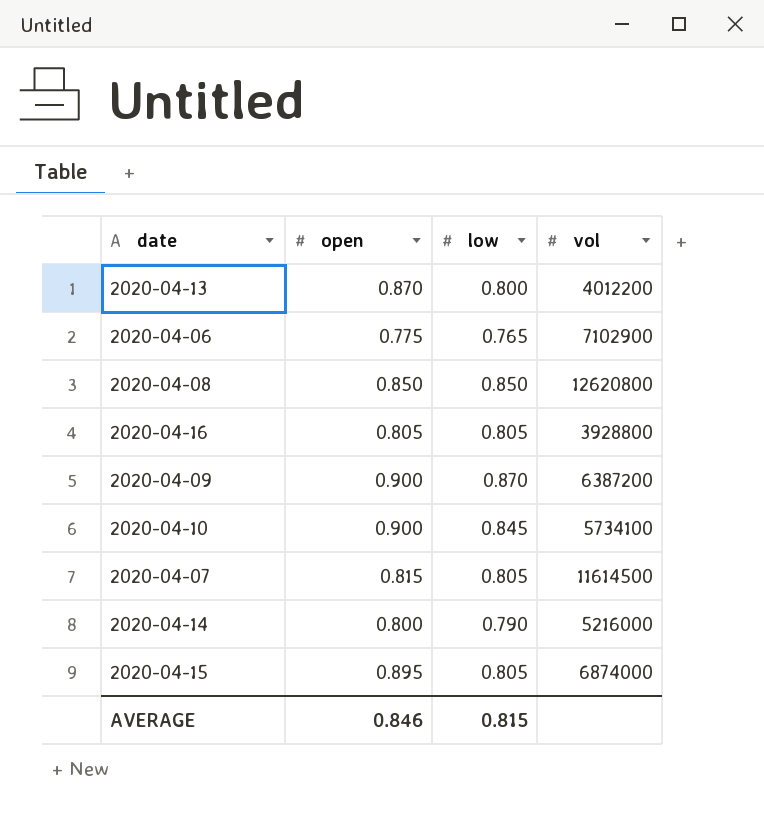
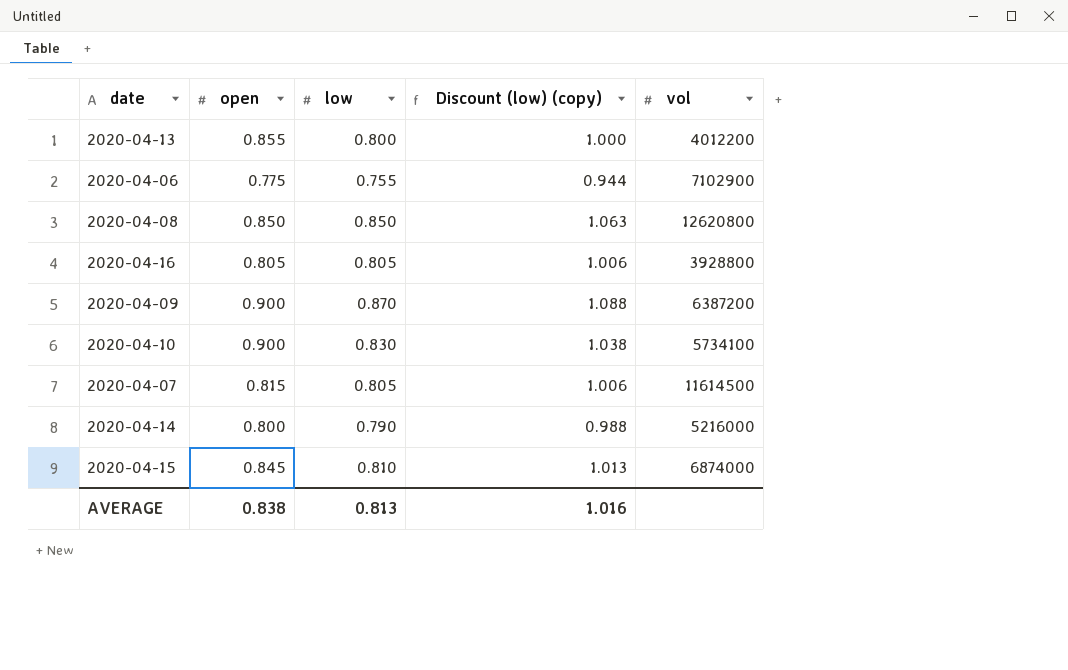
column Discount (low) (copy) | formula: none -> [low] * 1.25
2020-04-13 | open: 0.870 -> 0.855
2020-04-06 | low: 0.765 -> 0.755
2020-04-10 | low: 0.845 -> 0.830
2020-04-15 | open: 0.895 -> 0.845
2020-04-15 | low: 0.805 -> 0.810
AVERAGE | open: 0.846 -> 0.838
AVERAGE | low: 0.815 -> 0.813

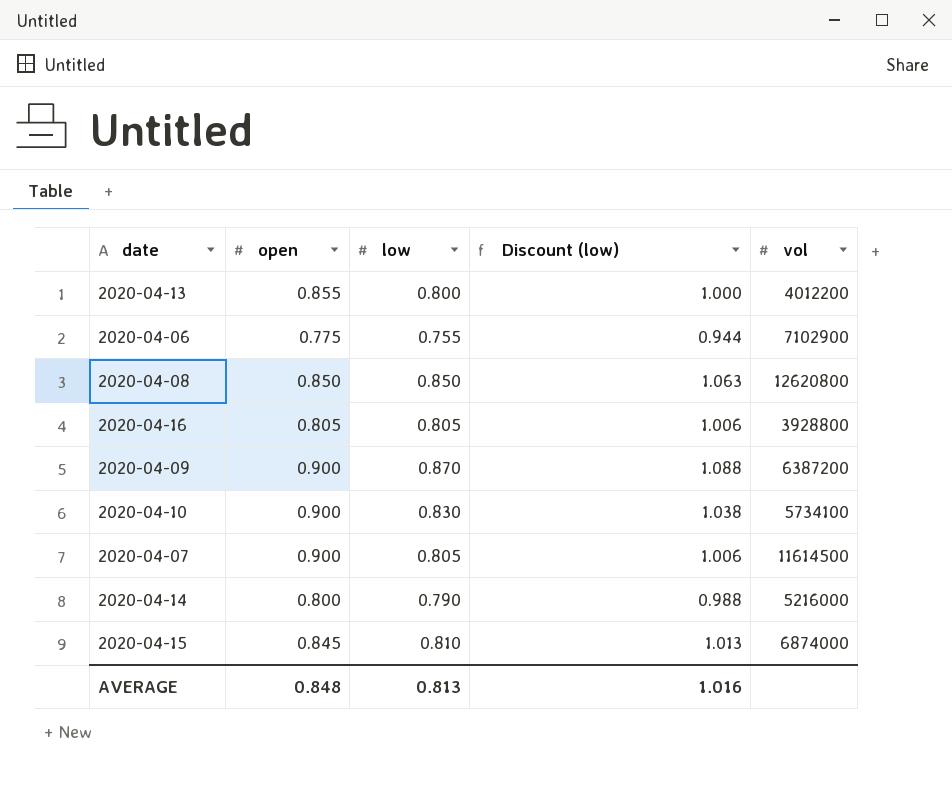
column name: Discount (low) (copy) -> Discount (low)
2020-04-07 | open: 0.815 -> 0.900
AVERAGE | open: 0.838 -> 0.848

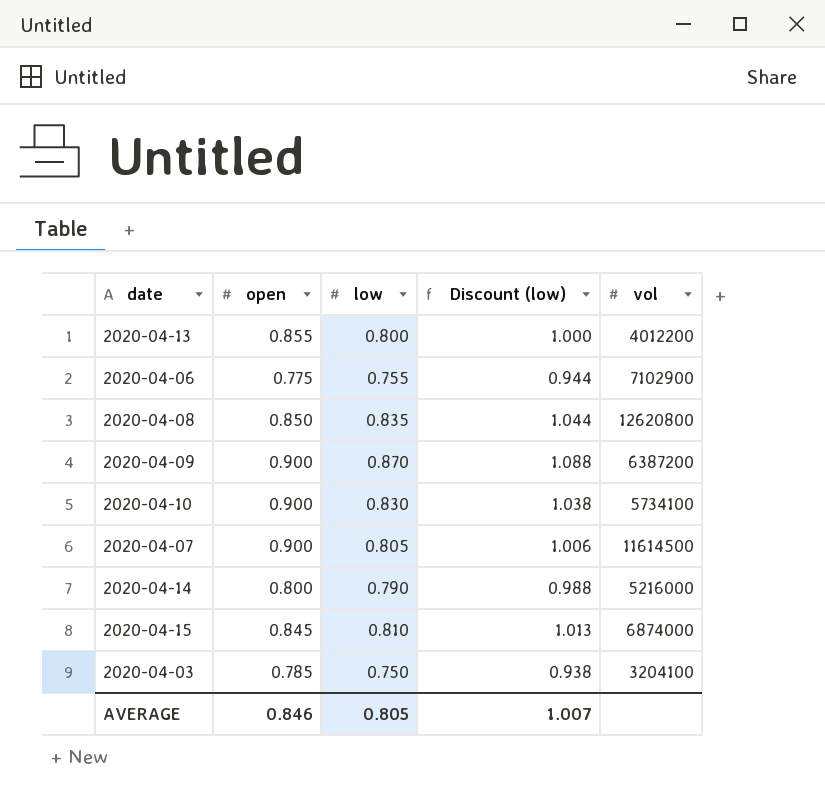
row 2020-04-16: 0.805 | 0.805 | 1.006 | 3928800 -> none
2020-04-08 | low: 0.850 -> 0.835
2020-04-08 | Discount (low): 1.063 -> 1.044
row 2020-04-03: none -> 0.785 | 0.750 | 0.938 | 3204100
AVERAGE | open: 0.848 -> 0.846
AVERAGE | low: 0.813 -> 0.805
AVERAGE | Discount (low): 1.016 -> 1.007

